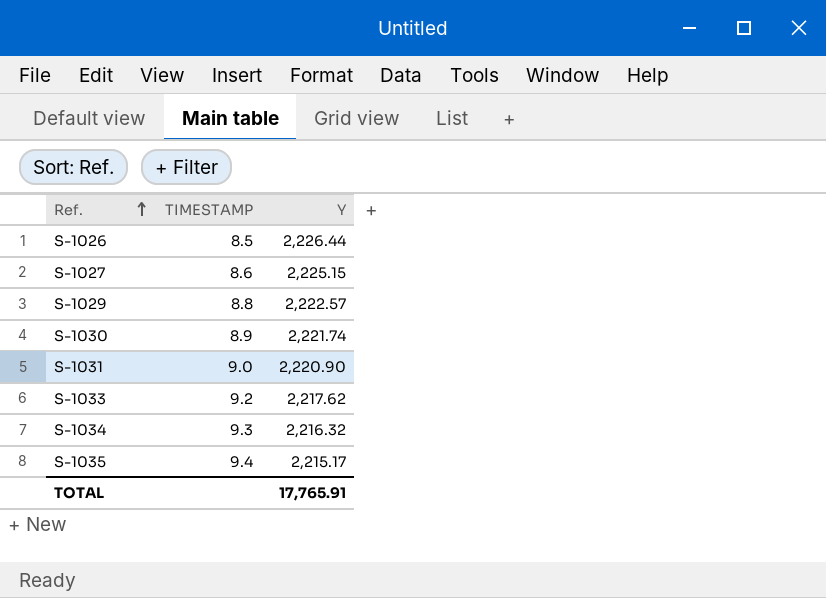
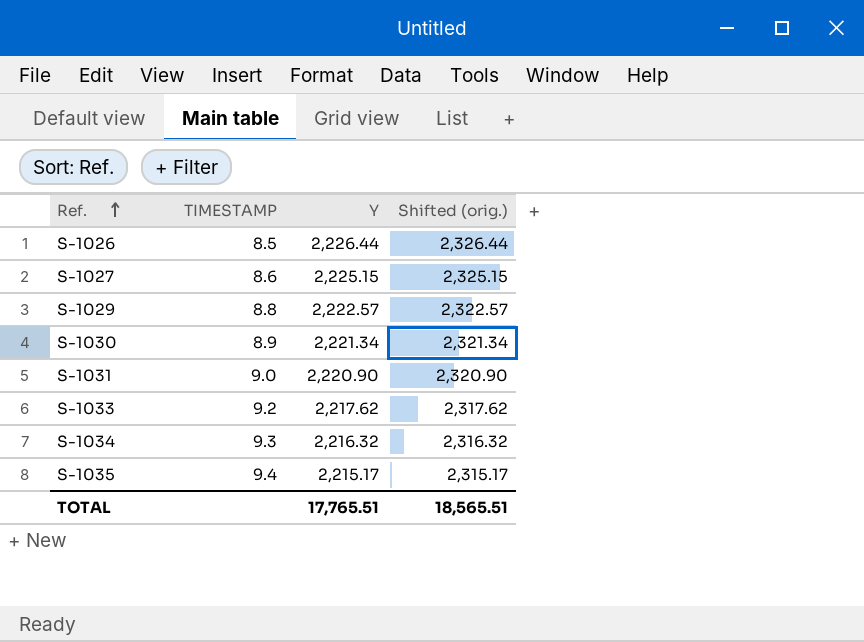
column Shifted (orig.) | formula: none -> [Y] + 100
S-1030 | Y: 2,221.74 -> 2,221.34
TOTAL | Y: 17,765.91 -> 17,765.51

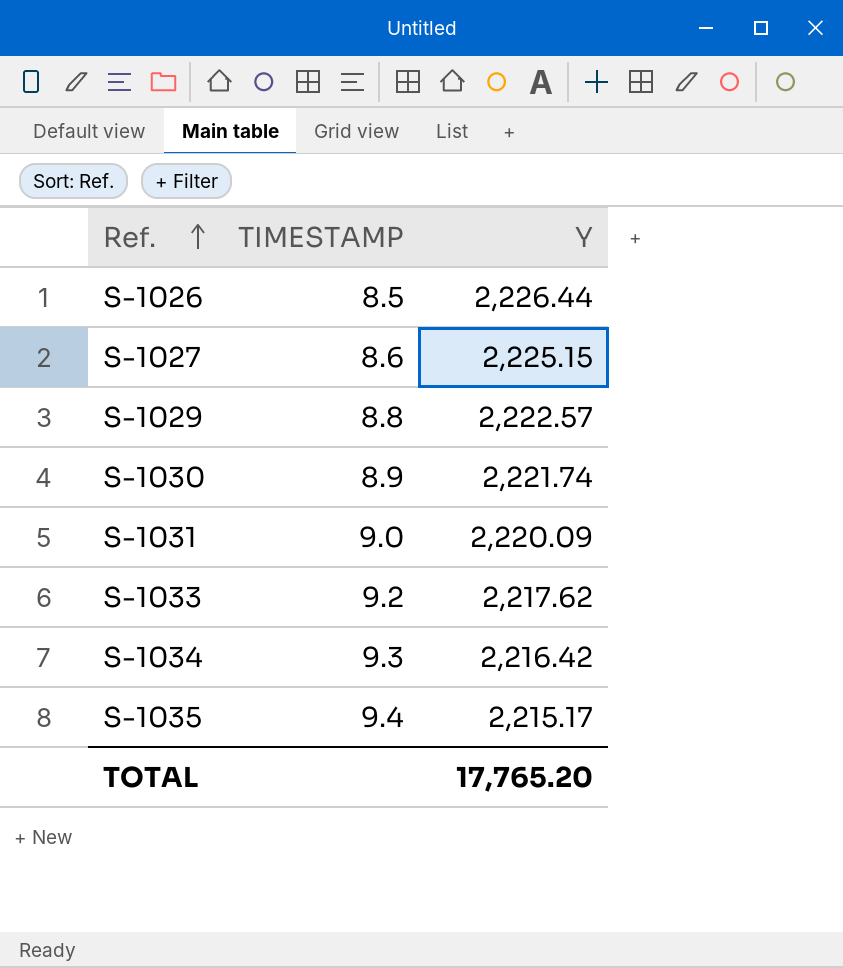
column Shifted (orig.) | formula: [Y] + 100 -> none
S-1030 | Y: 2,221.34 -> 2,221.74
S-1031 | Y: 2,220.90 -> 2,220.09
S-1034 | Y: 2,216.32 -> 2,216.42
TOTAL | Y: 17,765.51 -> 17,765.20

